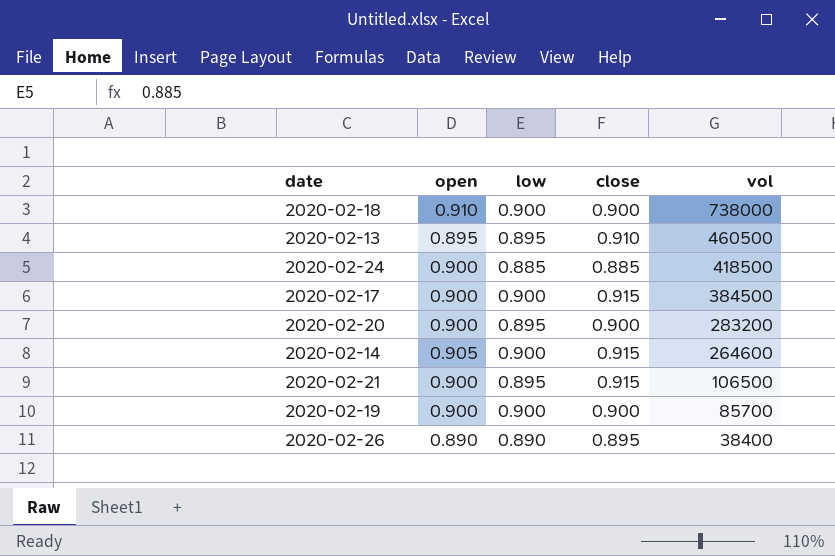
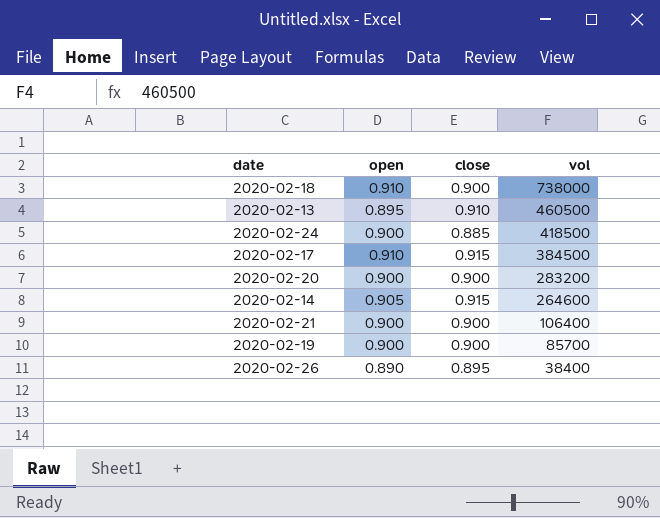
column low | position: 3 -> none
2020-02-17 | open: 0.900 -> 0.910
2020-02-21 | close: 0.915 -> 0.900
2020-02-21 | vol: 106500 -> 106400

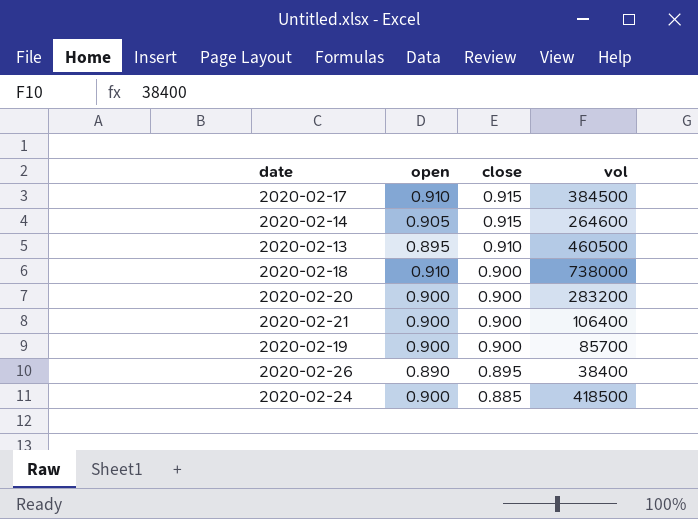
row order: vol descending -> close descending

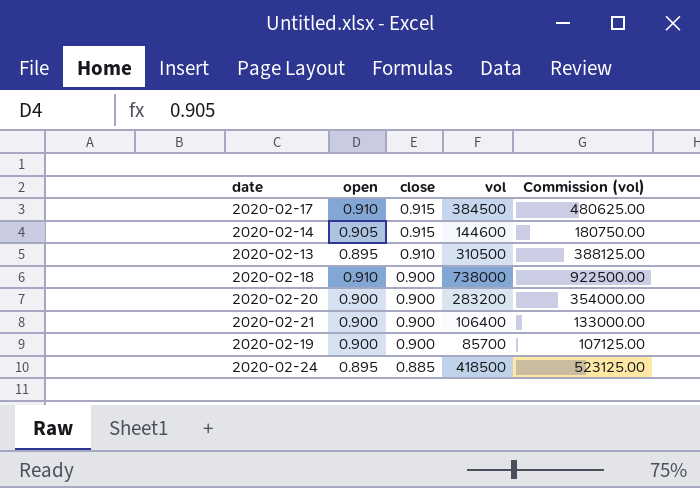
column Commission (vol) | formula: none -> [vol] * 1.25
row 2020-02-26: 0.890 | 0.895 | 38400 -> none
2020-02-14 | vol: 264600 -> 144600
2020-02-13 | vol: 460500 -> 310500
2020-02-24 | open: 0.900 -> 0.895

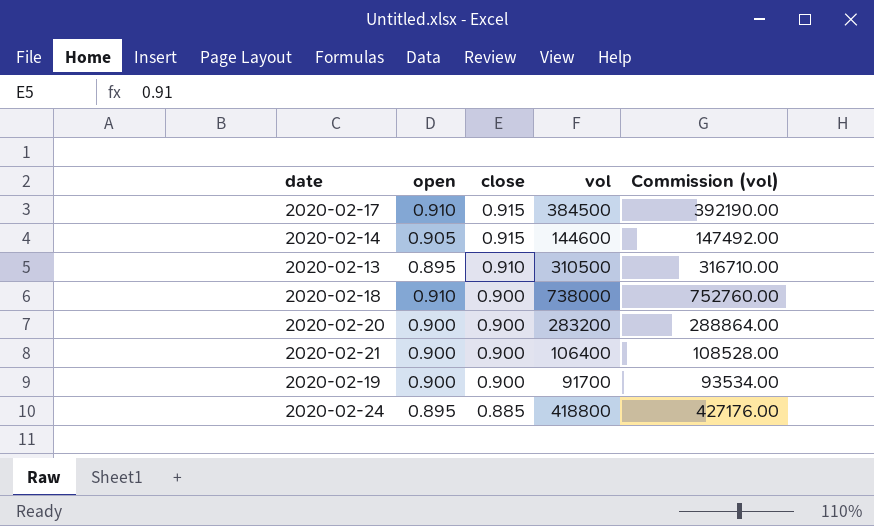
column Commission (vol) | formula: [vol] * 1.25 -> [vol] * 1.02
2020-02-19 | vol: 85700 -> 91700
2020-02-24 | vol: 418500 -> 418800

